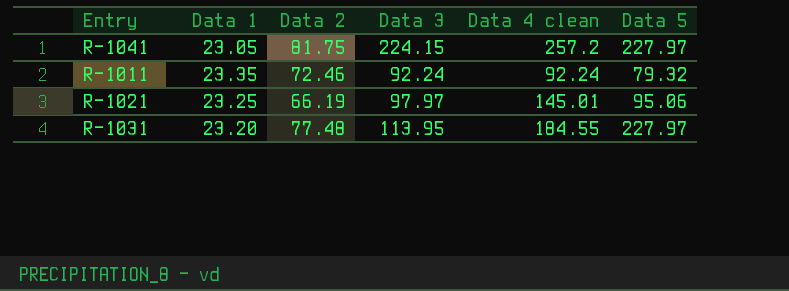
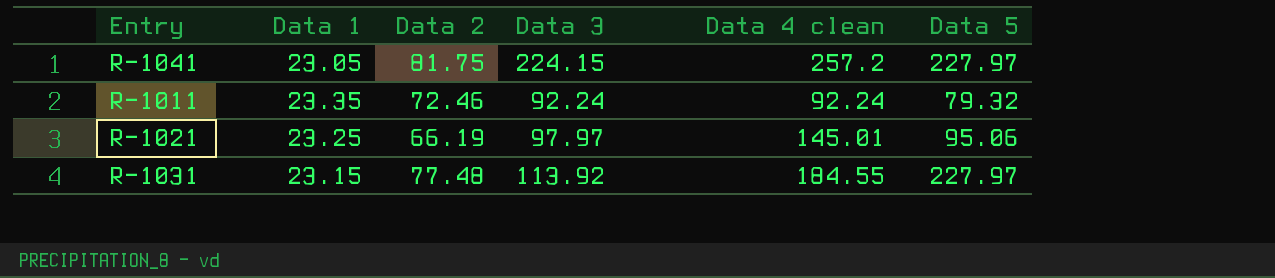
R-1031 | Data 1: 23.20 -> 23.15
R-1031 | Data 3: 113.95 -> 113.92

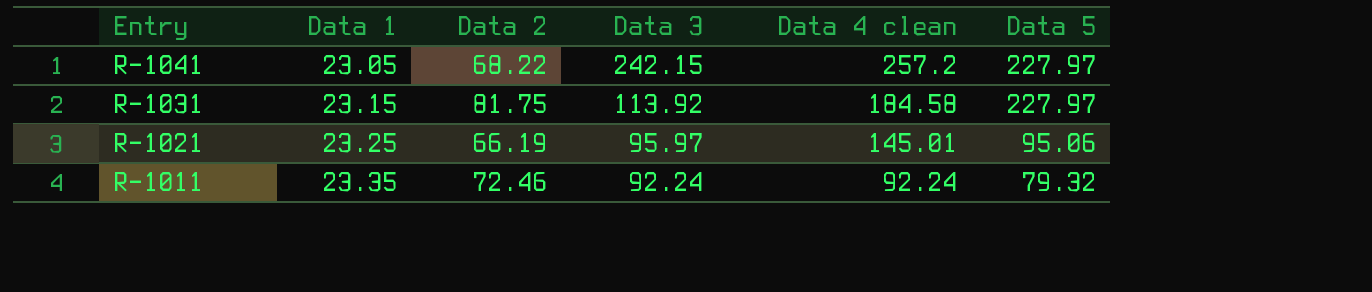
row order: none -> Entry descending
R-1041 | Data 2: 81.75 -> 68.22
R-1041 | Data 3: 224.15 -> 242.15
R-1031 | Data 2: 77.48 -> 81.75
R-1031 | Data 4 clean: 184.55 -> 184.58
R-1021 | Data 3: 97.97 -> 95.97

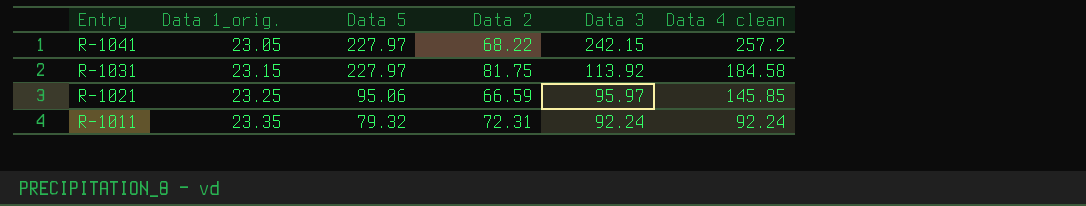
column name: Data 1 -> Data 1_orig.
column Data 5 | position: 6 -> 3
R-1021 | Data 2: 66.19 -> 66.59
R-1021 | Data 4 clean: 145.01 -> 145.85
R-1011 | Data 2: 72.46 -> 72.31

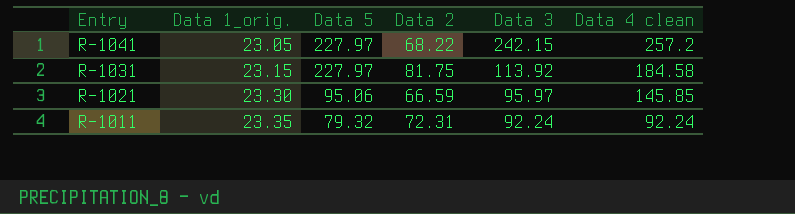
R-1021 | Data 1_orig.: 23.25 -> 23.30

